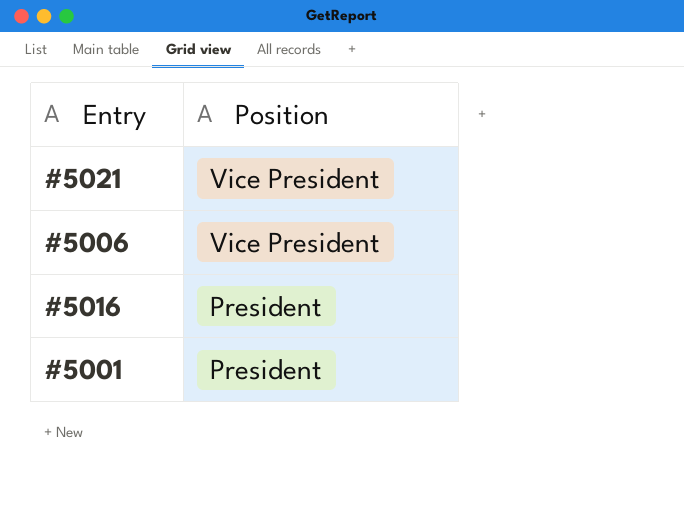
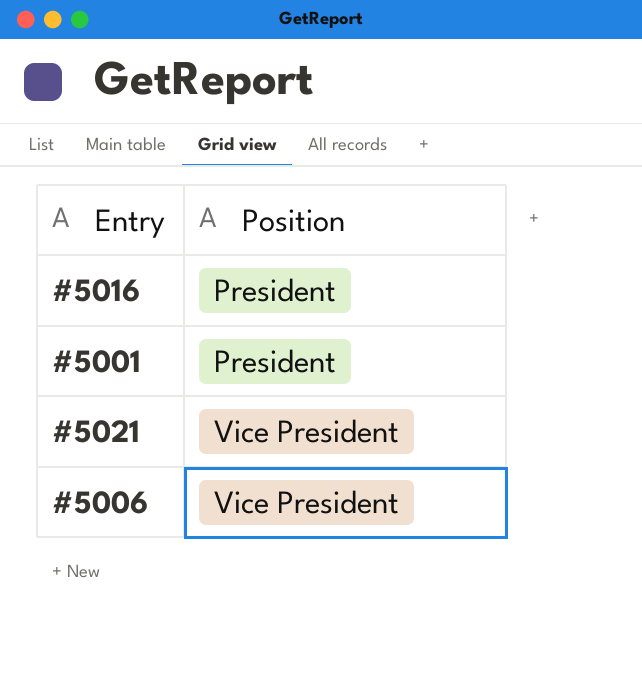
row order: Position descending -> Position ascending

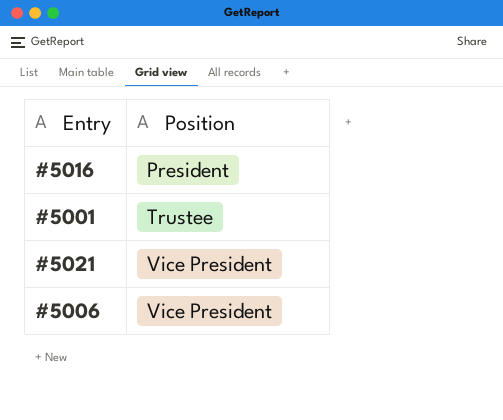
#5001 | Position: President -> Trustee

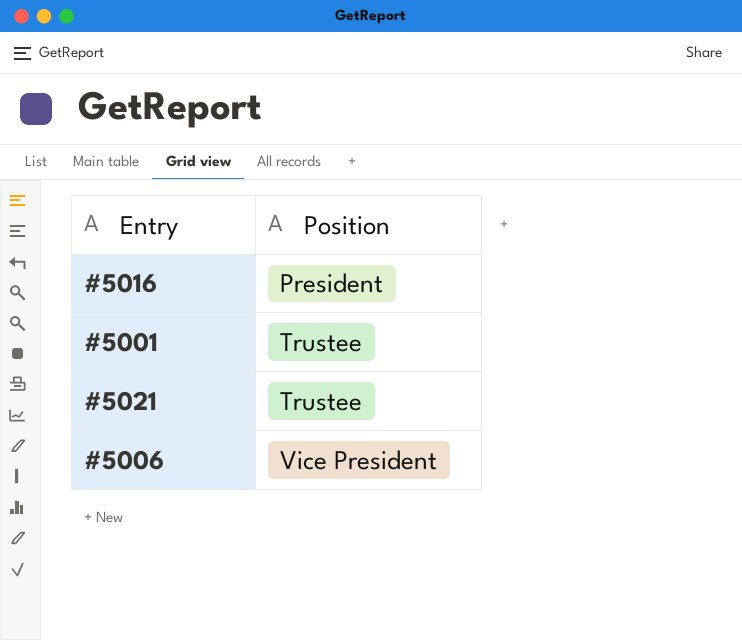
#5021 | Position: Vice President -> Trustee

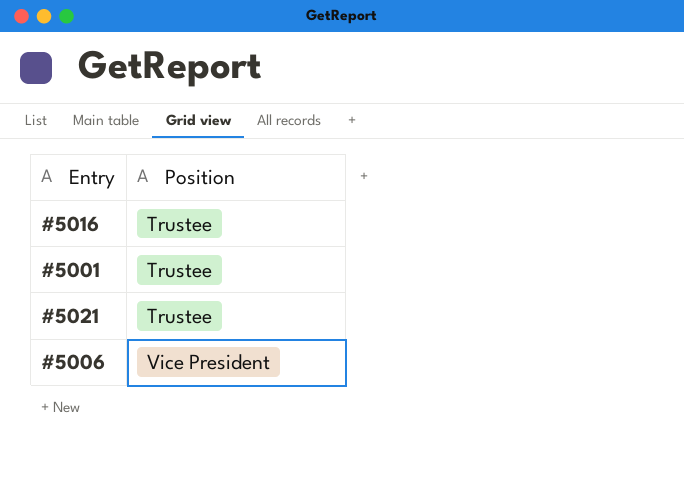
#5016 | Position: President -> Trustee

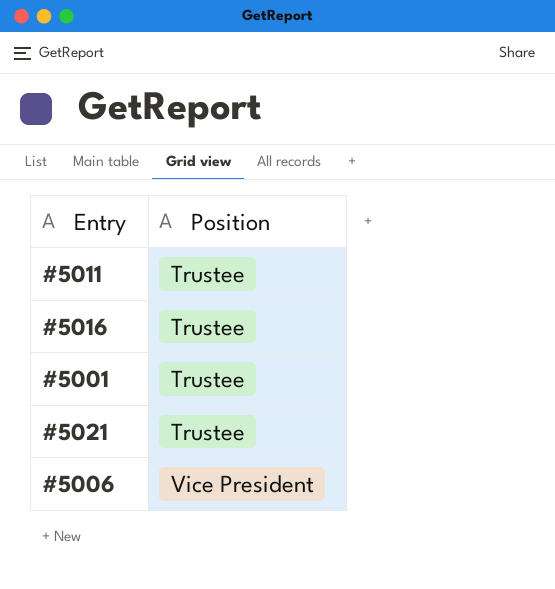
row #5011: none -> Trustee

